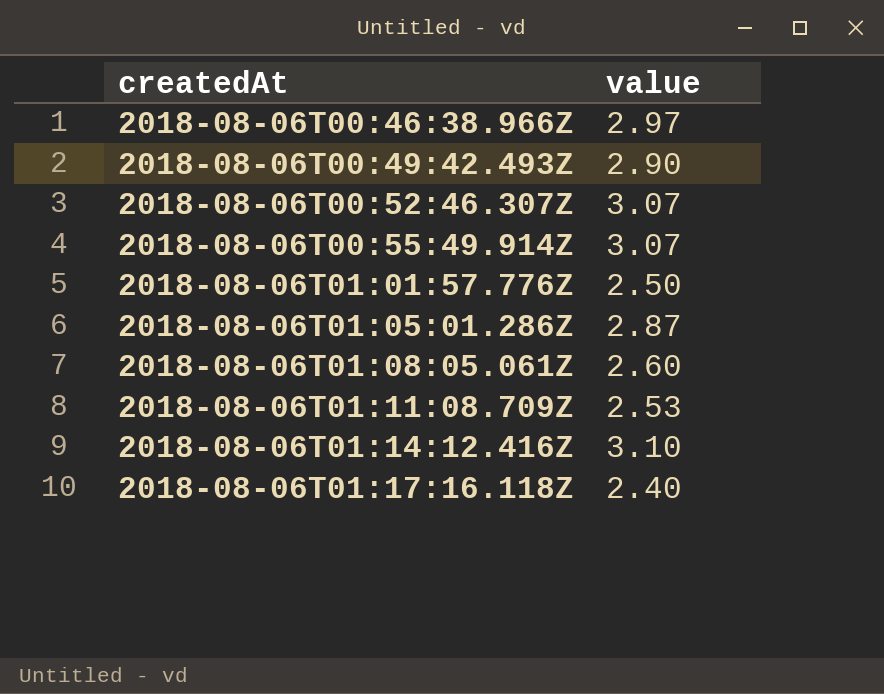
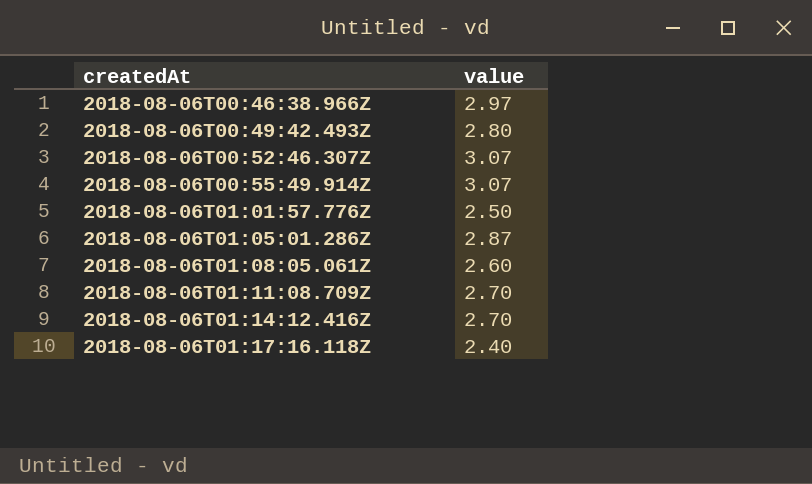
2018-08-06T00:49:42.493Z | value: 2.90 -> 2.80
2018-08-06T01:11:08.709Z | value: 2.53 -> 2.70
2018-08-06T01:14:12.416Z | value: 3.10 -> 2.70

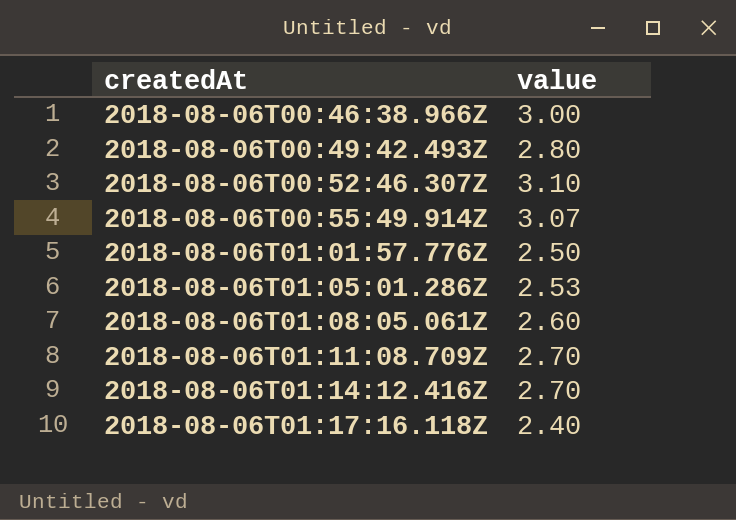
2018-08-06T00:46:38.966Z | value: 2.97 -> 3.00
2018-08-06T00:52:46.307Z | value: 3.07 -> 3.10
2018-08-06T01:05:01.286Z | value: 2.87 -> 2.53

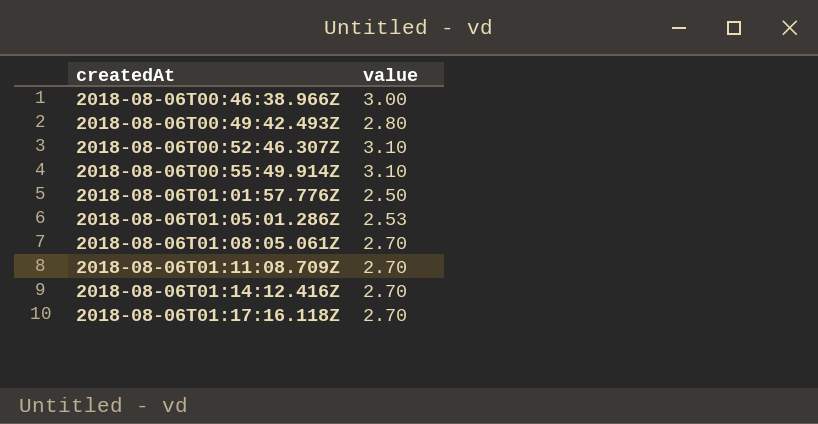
2018-08-06T00:55:49.914Z | value: 3.07 -> 3.10
2018-08-06T01:08:05.061Z | value: 2.60 -> 2.70
2018-08-06T01:17:16.118Z | value: 2.40 -> 2.70

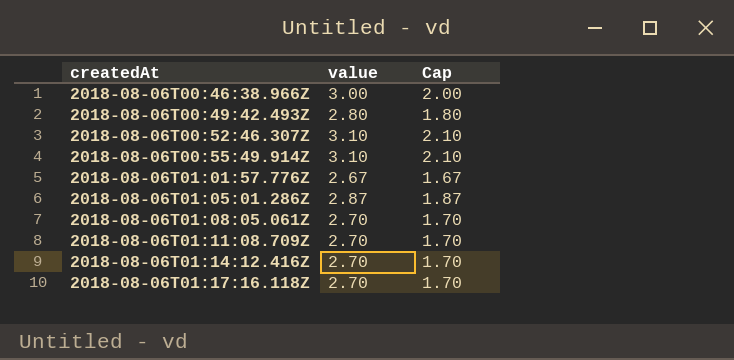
column Cap | formula: none -> [value] - 1
2018-08-06T01:01:57.776Z | value: 2.50 -> 2.67
2018-08-06T01:05:01.286Z | value: 2.53 -> 2.87

